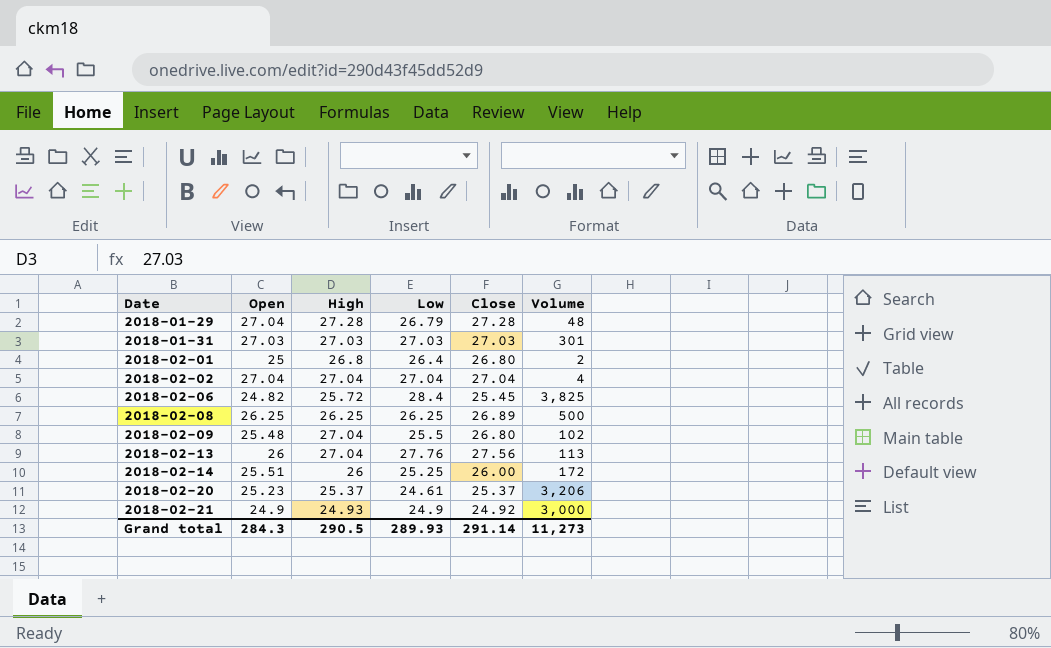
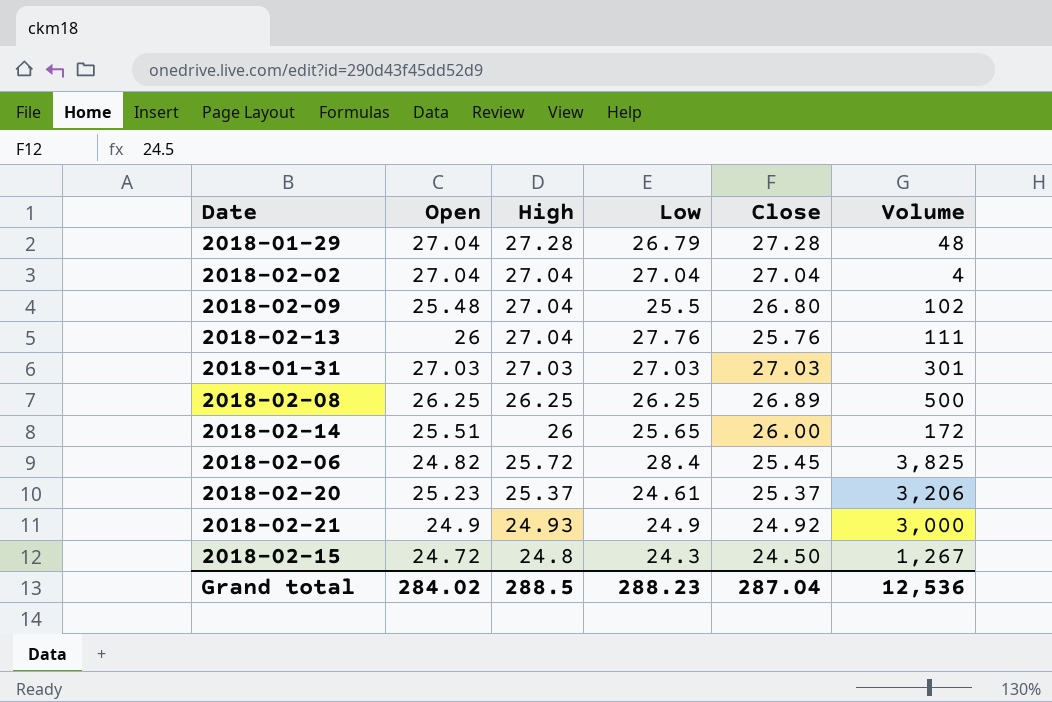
row order: Date ascending -> High descending
row 2018-02-01: 25 | 26.8 | 26.4 | 26.80 | 2 -> none
2018-02-13 | Close: 27.56 -> 25.76
2018-02-13 | Volume: 113 -> 111
2018-02-14 | Low: 25.25 -> 25.65
row 2018-02-15: none -> 24.72 | 24.8 | 24.3 | 24.50 | 1,267
Grand total | Open: 284.3 -> 284.02
Grand total | High: 290.5 -> 288.5
Grand total | Low: 289.93 -> 288.23
Grand total | Close: 291.14 -> 287.04
Grand total | Volume: 11,273 -> 12,536

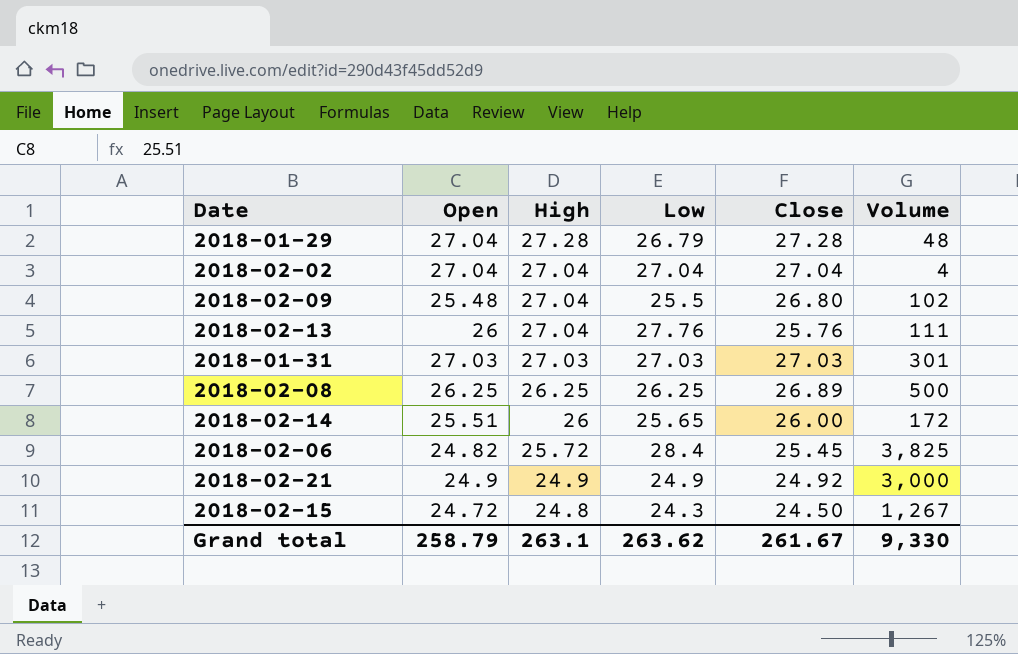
row 2018-02-20: 25.23 | 25.37 | 24.61 | 25.37 | 3,206 -> none
2018-02-21 | High: 24.93 -> 24.9
Grand total | Open: 284.02 -> 258.79
Grand total | High: 288.5 -> 263.1
Grand total | Low: 288.23 -> 263.62
Grand total | Close: 287.04 -> 261.67
Grand total | Volume: 12,536 -> 9,330

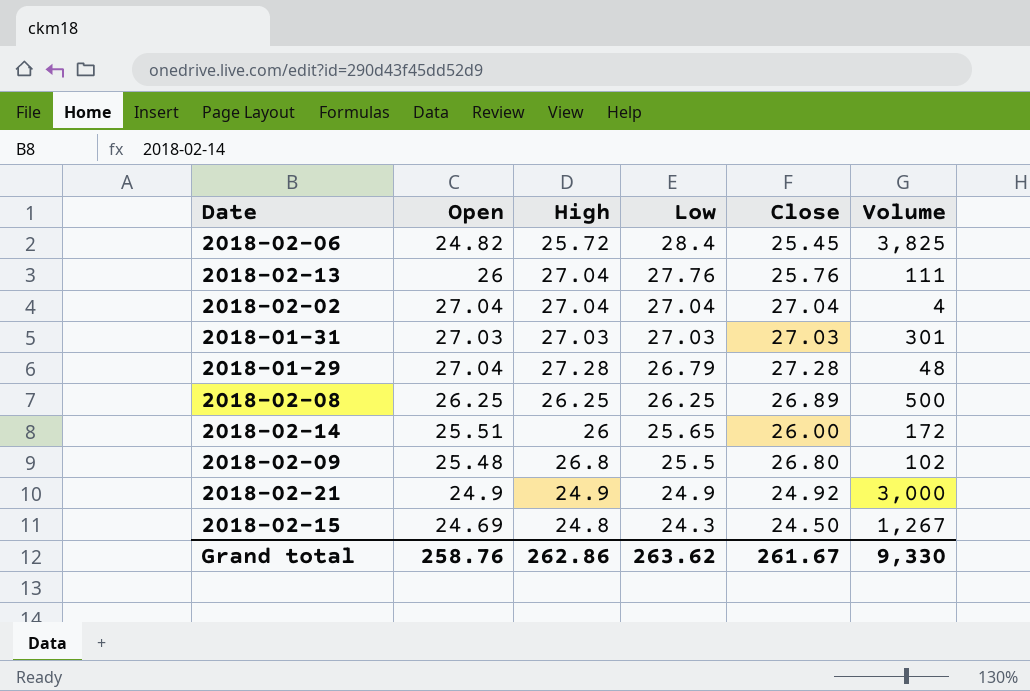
row order: High descending -> Low descending
2018-02-09 | High: 27.04 -> 26.8
2018-02-15 | Open: 24.72 -> 24.69
Grand total | Open: 258.79 -> 258.76
Grand total | High: 263.1 -> 262.86

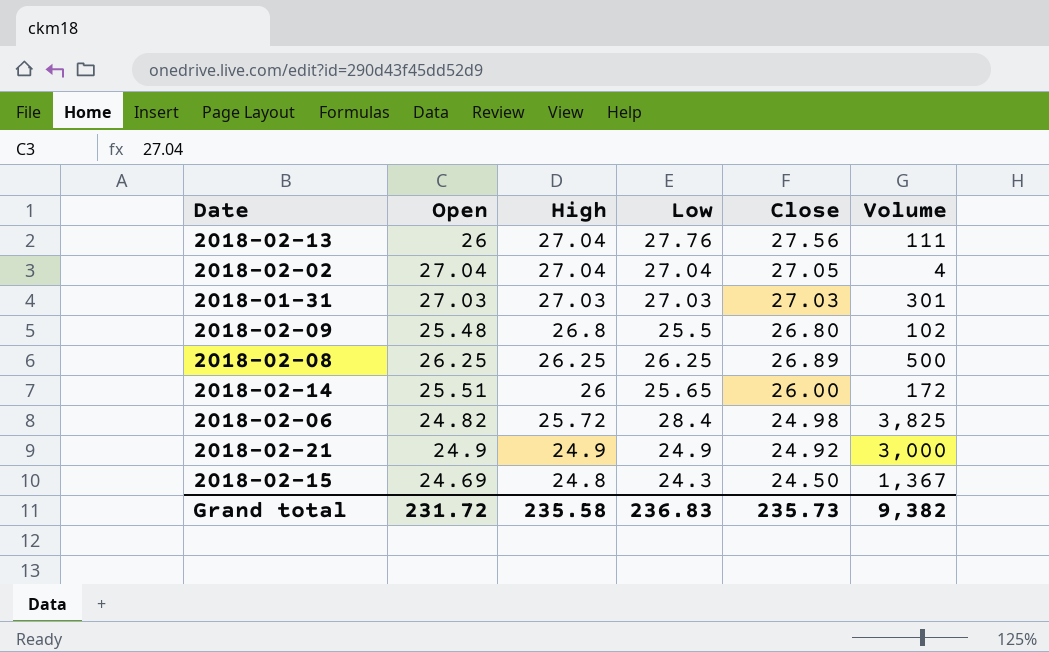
row order: Low descending -> High descending
row 2018-01-29: 27.04 | 27.28 | 26.79 | 27.28 | 48 -> none
2018-02-13 | Close: 25.76 -> 27.56
2018-02-02 | Close: 27.04 -> 27.05
2018-02-06 | Close: 25.45 -> 24.98
2018-02-15 | Volume: 1,267 -> 1,367
Grand total | Open: 258.76 -> 231.72
Grand total | High: 262.86 -> 235.58
Grand total | Low: 263.62 -> 236.83
Grand total | Close: 261.67 -> 235.73
Grand total | Volume: 9,330 -> 9,382

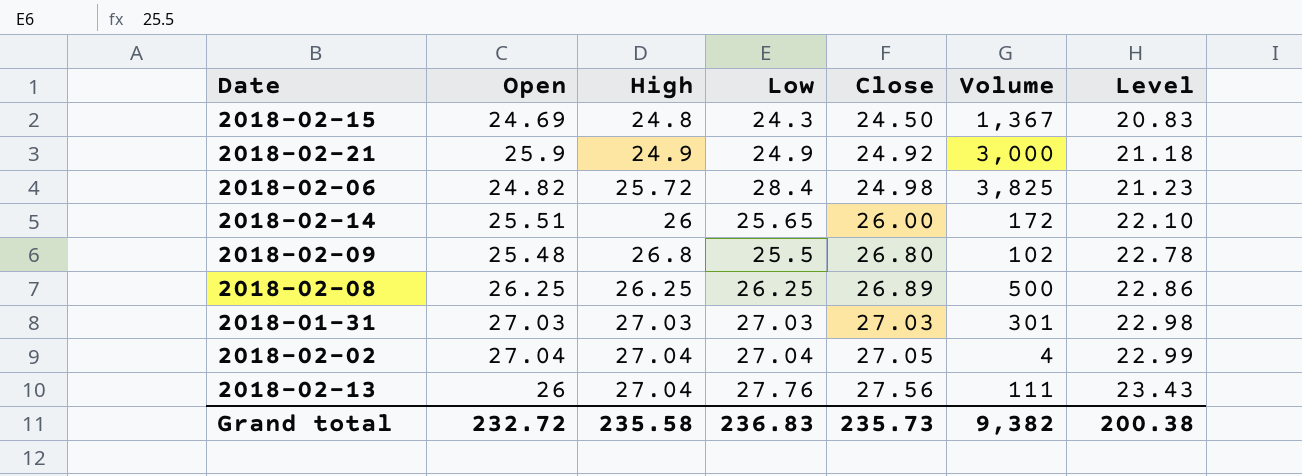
row order: High descending -> Close ascending
column Level | formula: none -> [Close] * 0.85
2018-02-21 | Open: 24.9 -> 25.9
Grand total | Open: 231.72 -> 232.72

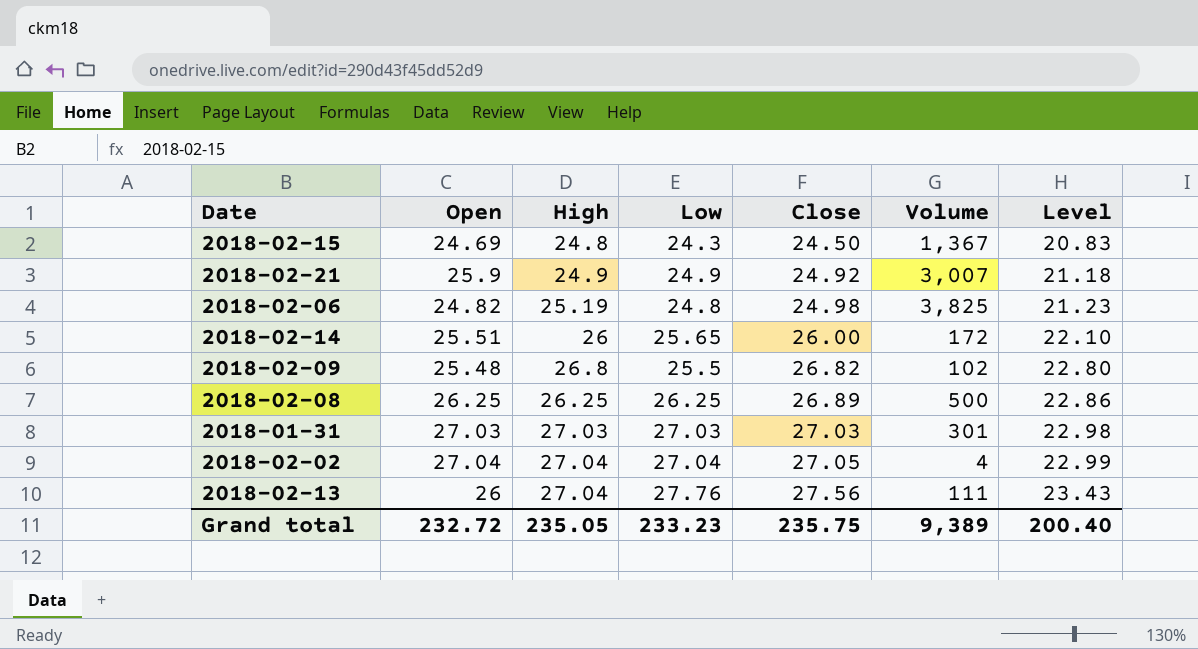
2018-02-21 | Volume: 3,000 -> 3,007
2018-02-06 | High: 25.72 -> 25.19
2018-02-06 | Low: 28.4 -> 24.8
2018-02-09 | Close: 26.80 -> 26.82
2018-02-09 | Level: 22.78 -> 22.80
Grand total | High: 235.58 -> 235.05
Grand total | Low: 236.83 -> 233.23
Grand total | Close: 235.73 -> 235.75
Grand total | Volume: 9,382 -> 9,389
Grand total | Level: 200.38 -> 200.40

